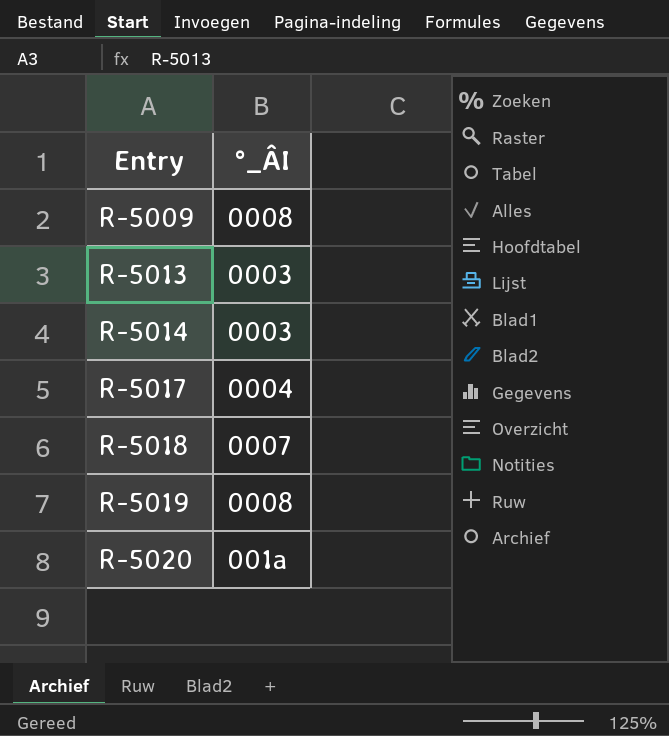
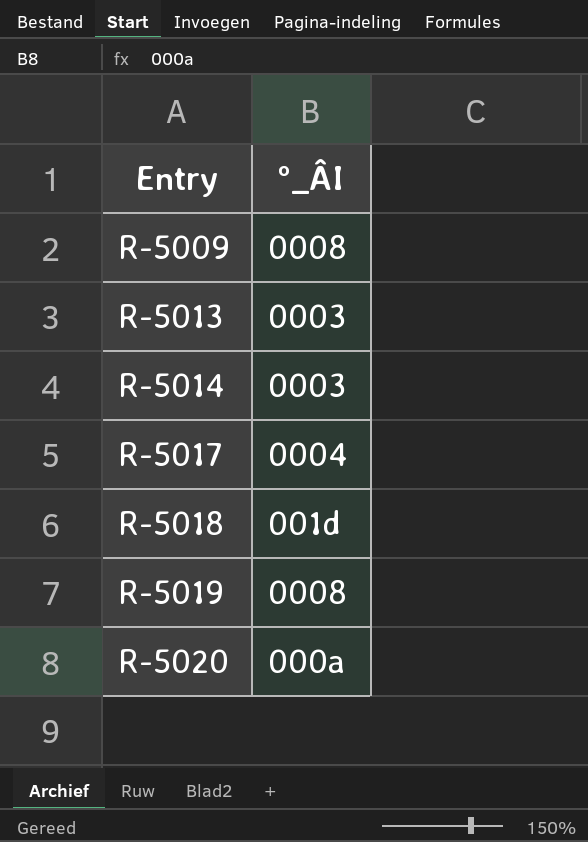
R-5018 | °_ÂI: 0007 -> 001d
R-5020 | °_ÂI: 001a -> 000a

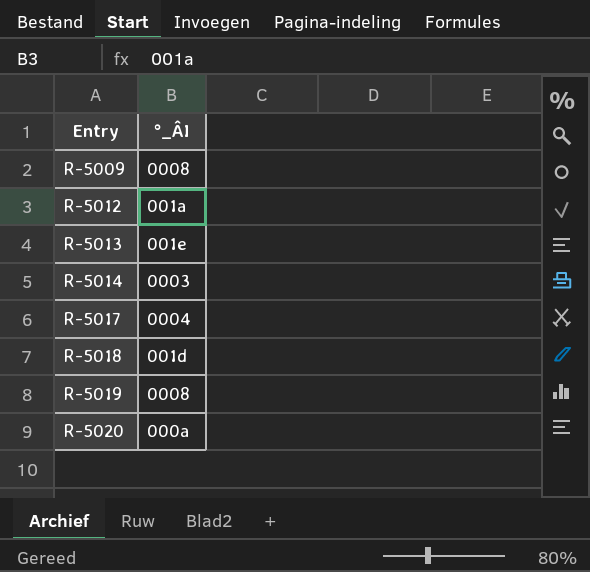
row R-5012: none -> 001a
R-5013 | °_ÂI: 0003 -> 001e

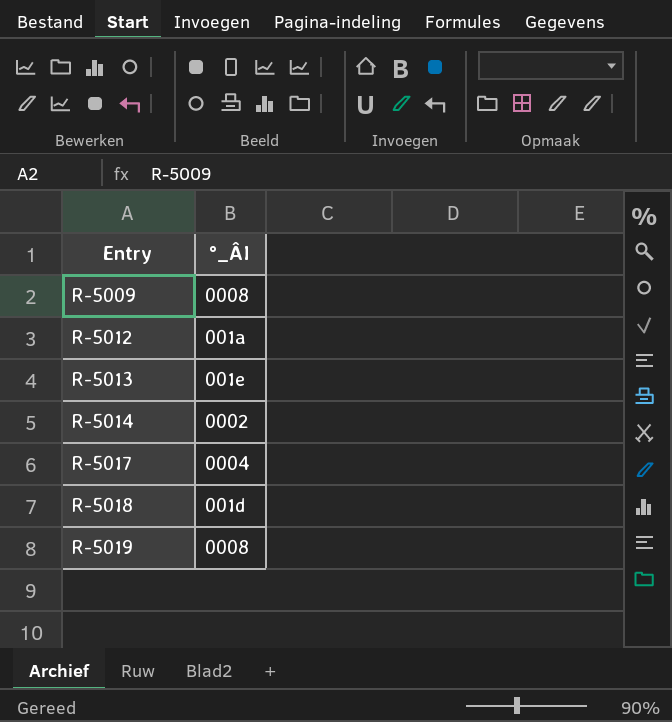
row R-5020: 000a -> none
R-5014 | °_ÂI: 0003 -> 0002

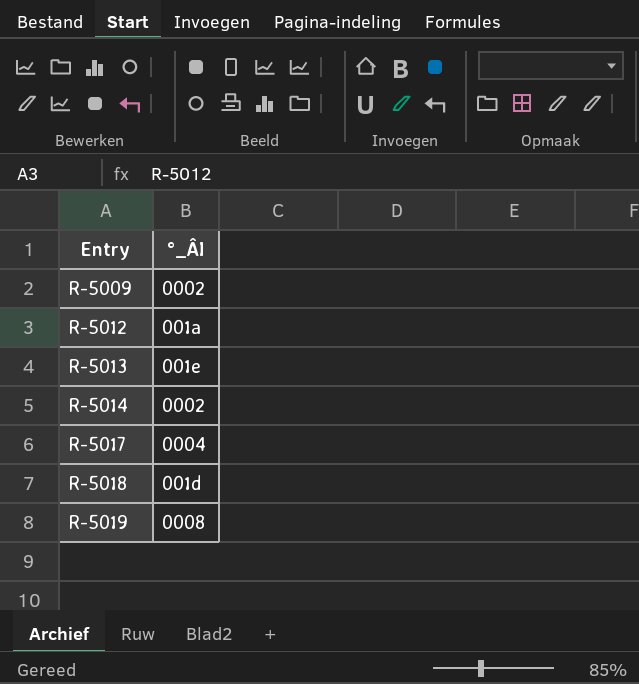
R-5009 | °_ÂI: 0008 -> 0002

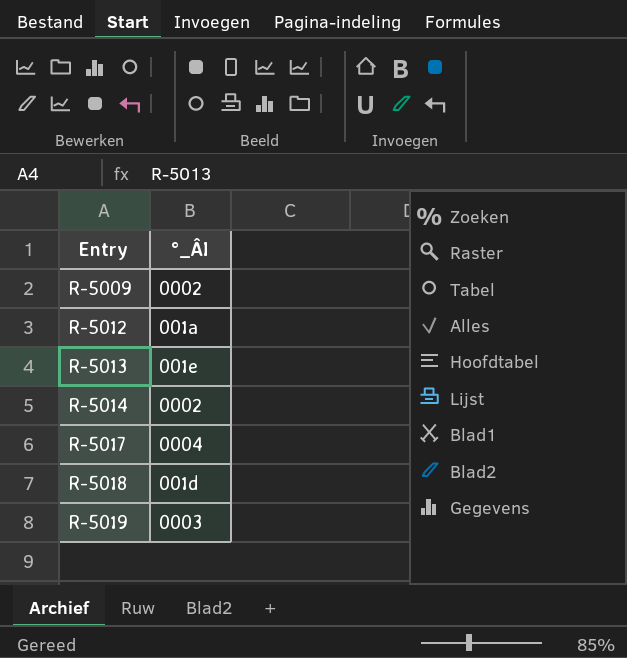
R-5019 | °_ÂI: 0008 -> 0003

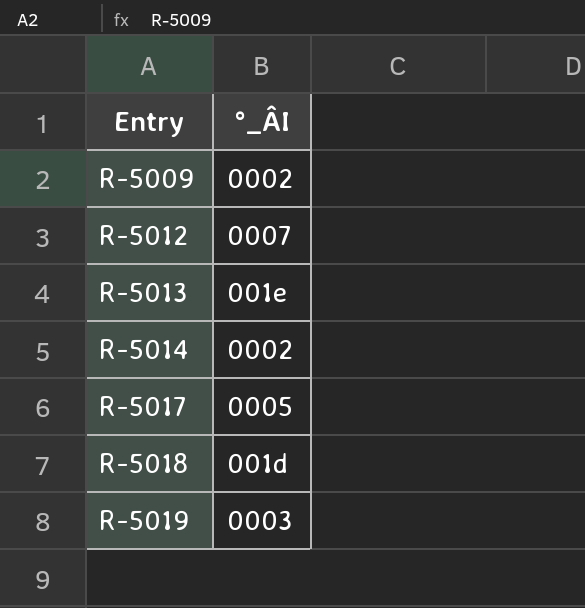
R-5012 | °_ÂI: 001a -> 0007
R-5017 | °_ÂI: 0004 -> 0005

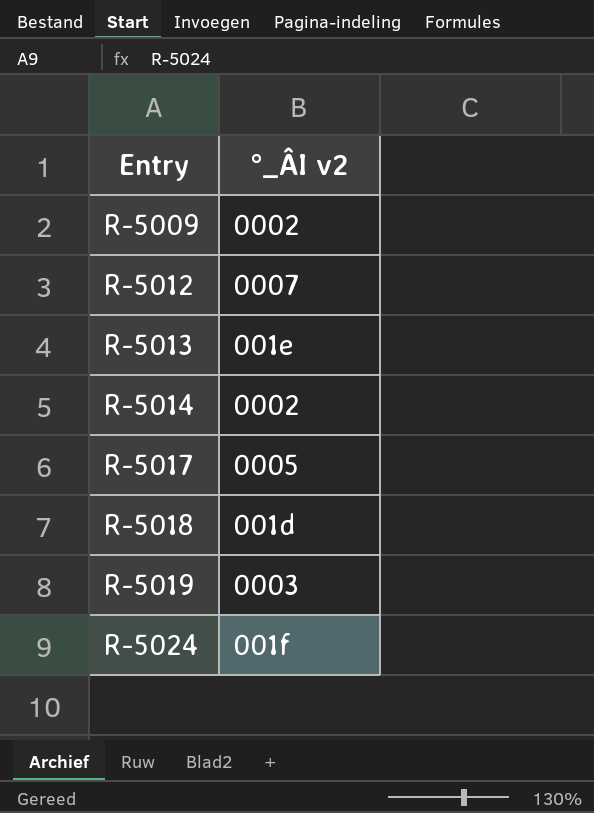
column name: °_ÂI -> °_ÂI v2
row R-5024: none -> 001f

